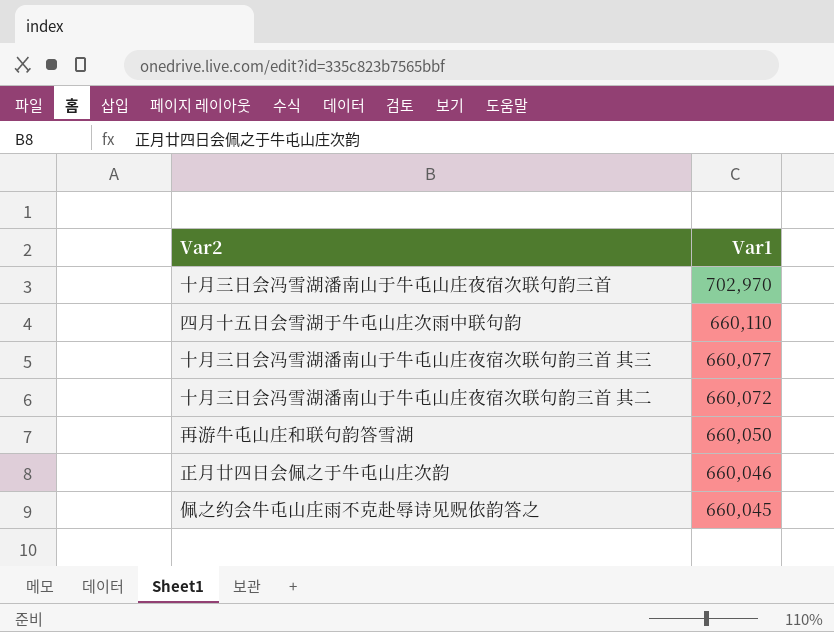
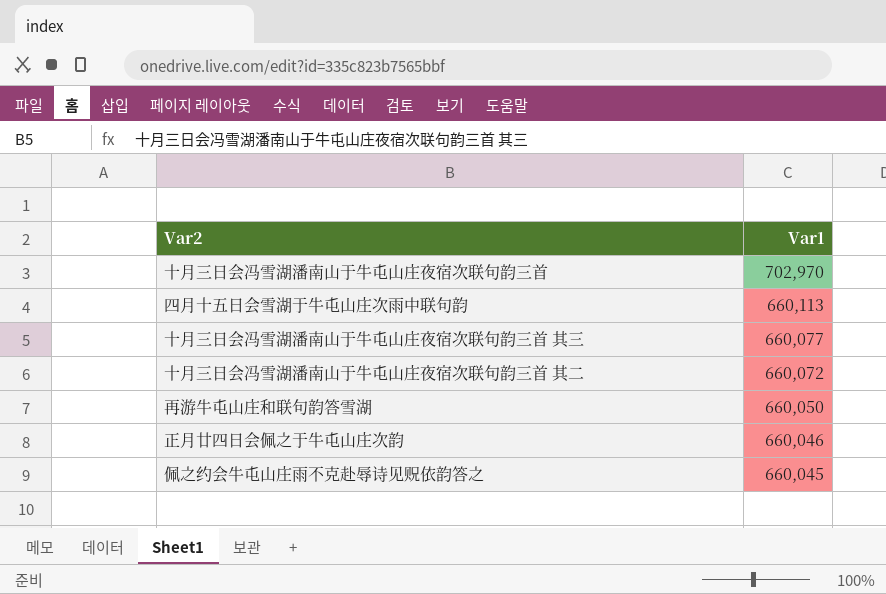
四月十五日会雪湖于牛屯山庄次雨中联句韵 | Var1: 660,110 -> 660,113

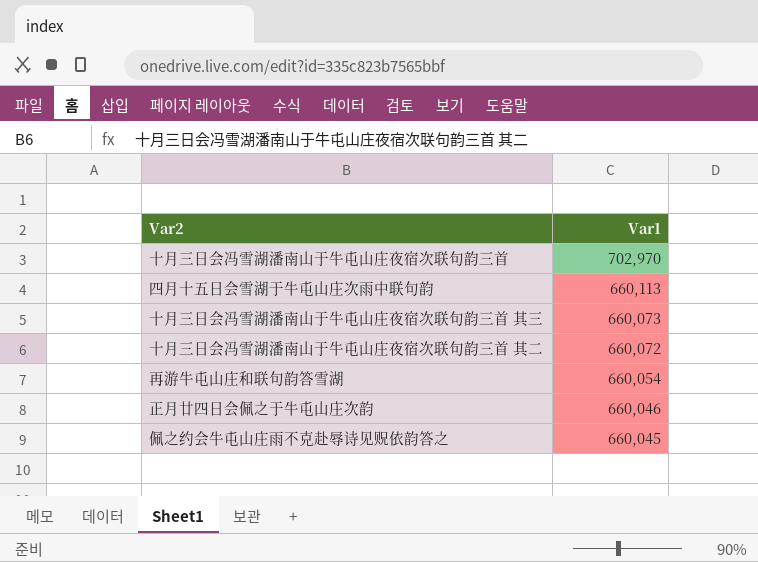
十月三日会冯雪湖潘南山于牛屯山庄夜宿次联句韵三首 其三 | Var1: 660,077 -> 660,073
再游牛屯山庄和联句韵答雪湖 | Var1: 660,050 -> 660,054

